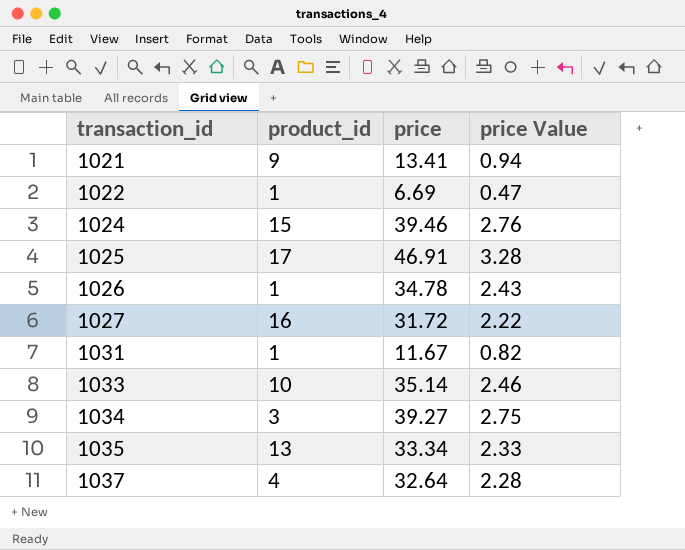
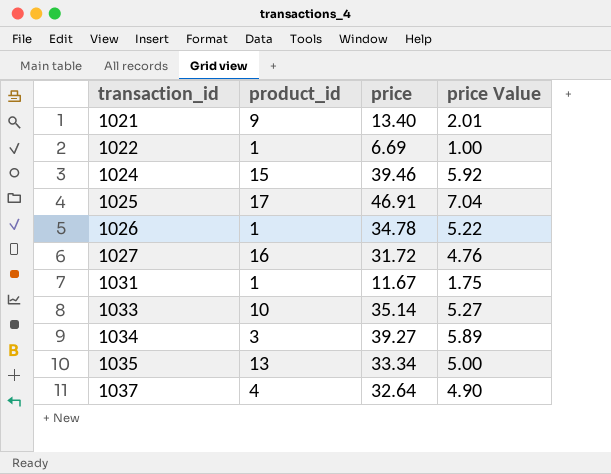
column price Value | formula: [price] * 0.07 -> [price] * 0.15
1021 | price: 13.41 -> 13.40

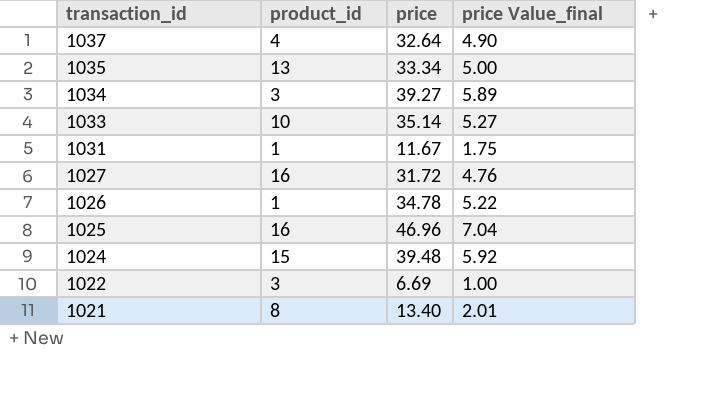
row order: transaction_id ascending -> transaction_id descending
column name: price Value -> price Value_final
1025 | product_id: 17 -> 16
1025 | price: 46.91 -> 46.96
1024 | price: 39.46 -> 39.48
1022 | product_id: 1 -> 3
1021 | product_id: 9 -> 8

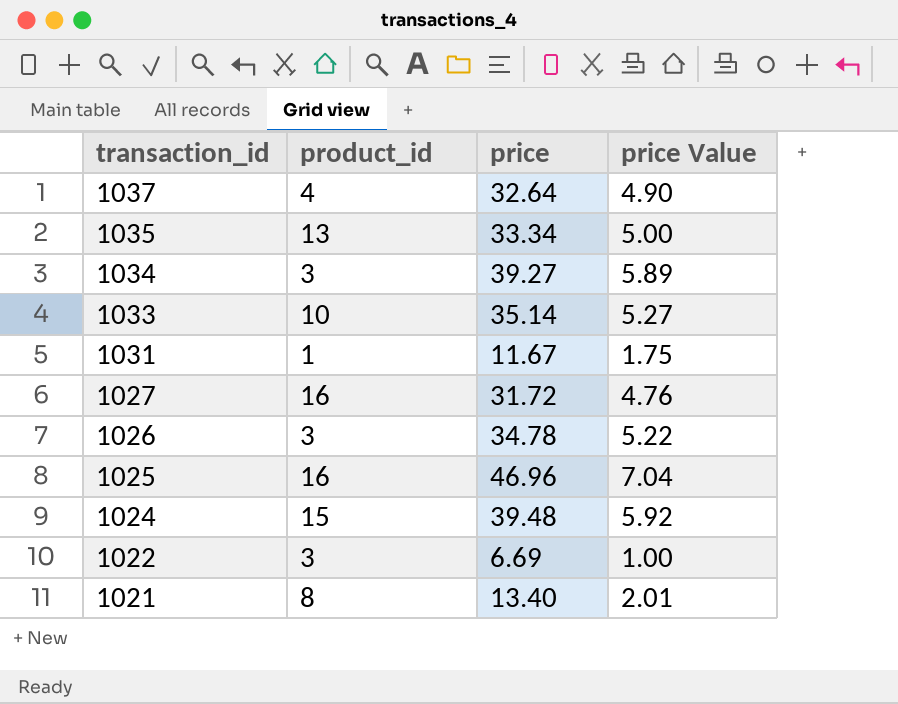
column name: price Value_final -> price Value
1026 | product_id: 1 -> 3

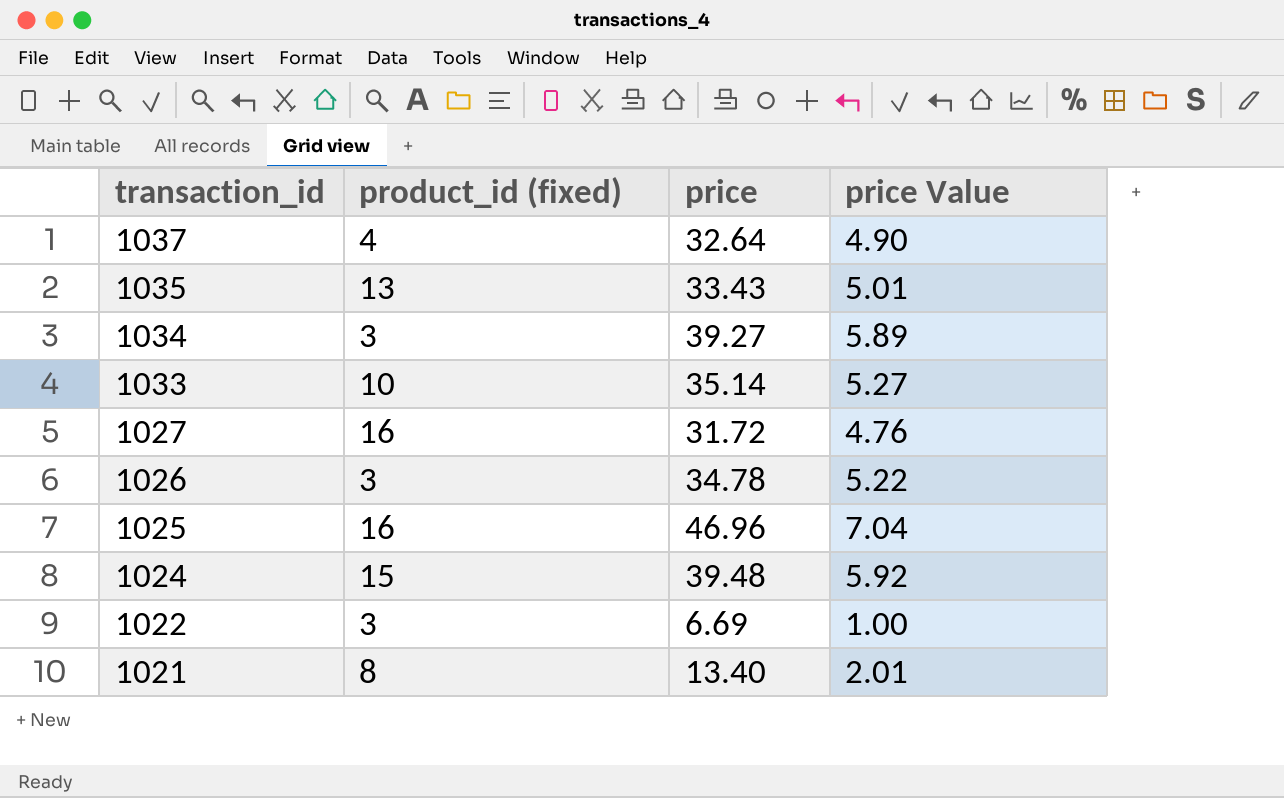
column name: product_id -> product_id (fixed)
row 1031: 1 | 11.67 | 1.75 -> none
1035 | price: 33.34 -> 33.43
1035 | price Value: 5.00 -> 5.01

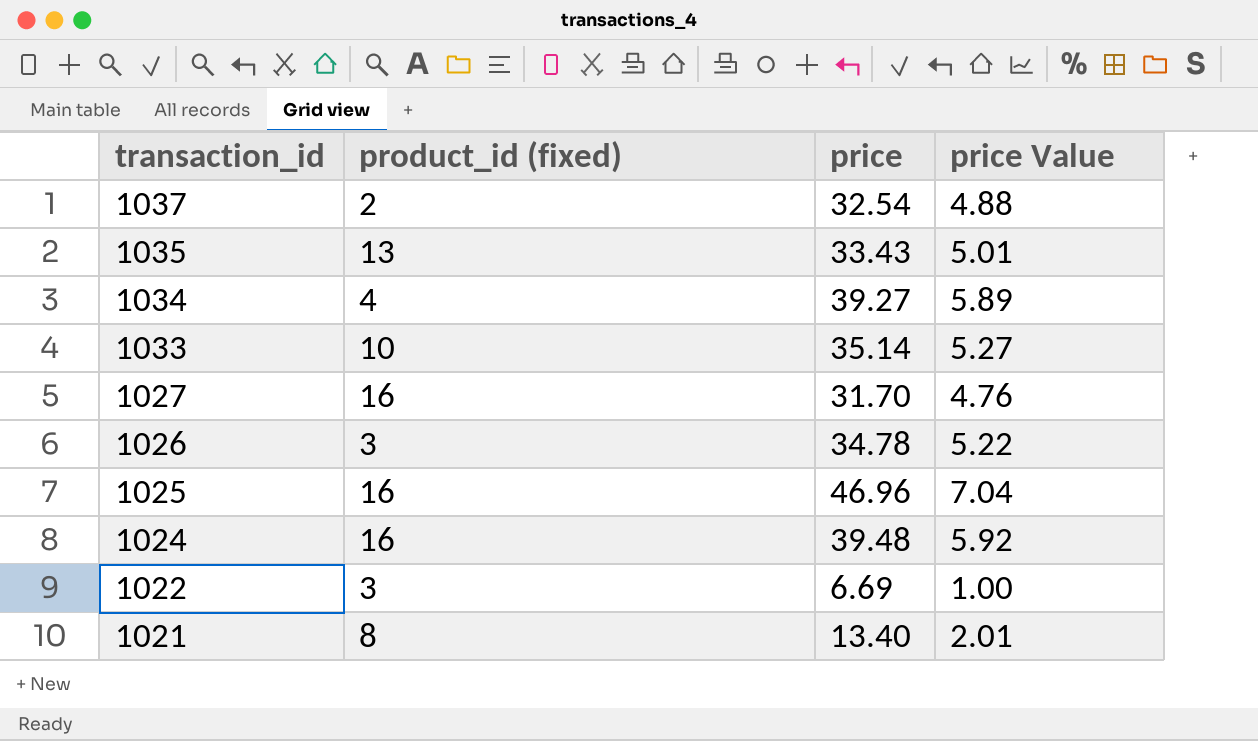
1037 | product_id (fixed): 4 -> 2
1037 | price: 32.64 -> 32.54
1037 | price Value: 4.90 -> 4.88
1034 | product_id (fixed): 3 -> 4
1027 | price: 31.72 -> 31.70
1024 | product_id (fixed): 15 -> 16

